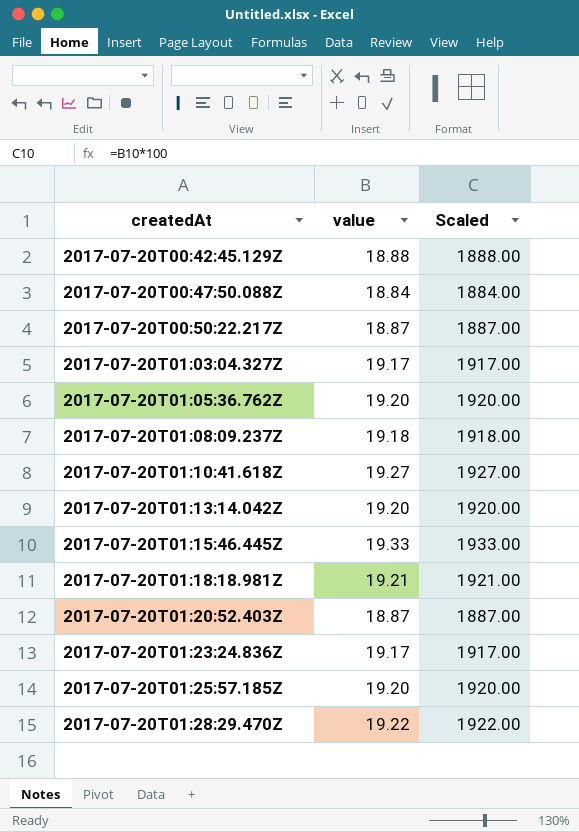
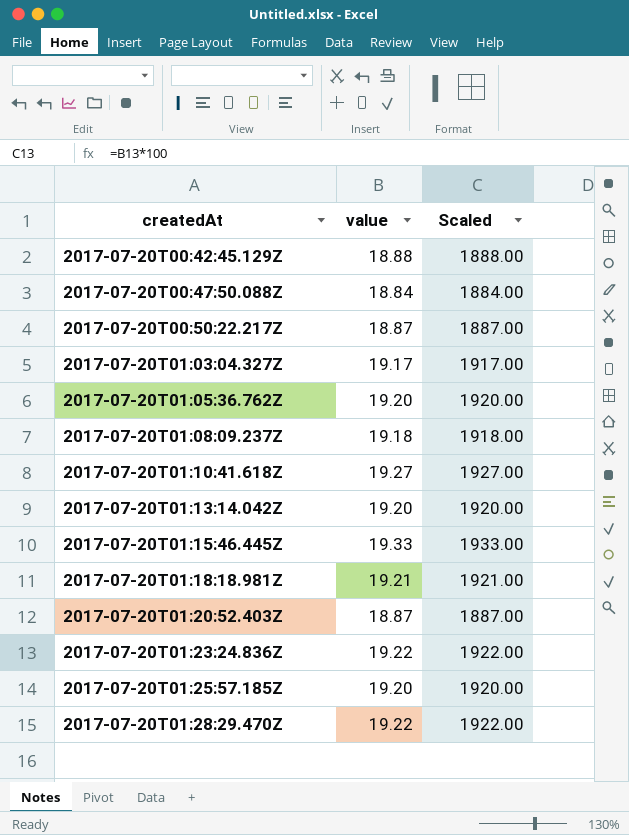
2017-07-20T01:23:24.836Z | value: 19.17 -> 19.22
2017-07-20T01:23:24.836Z | Scaled: 1917.00 -> 1922.00

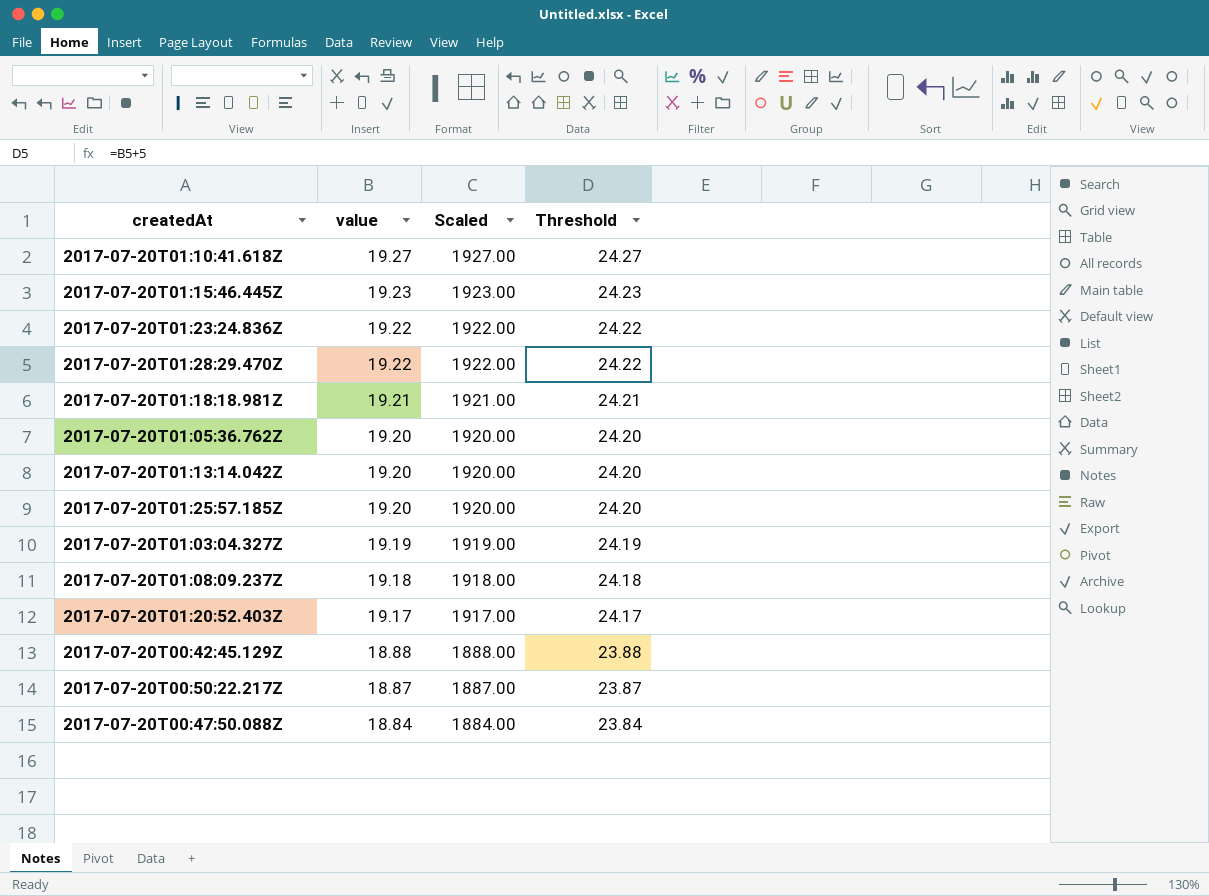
row order: createdAt ascending -> value descending
column Threshold | formula: none -> [value] + 5
2017-07-20T01:15:46.445Z | value: 19.33 -> 19.23
2017-07-20T01:15:46.445Z | Scaled: 1933.00 -> 1923.00
2017-07-20T01:03:04.327Z | value: 19.17 -> 19.19
2017-07-20T01:03:04.327Z | Scaled: 1917.00 -> 1919.00
2017-07-20T01:20:52.403Z | value: 18.87 -> 19.17
2017-07-20T01:20:52.403Z | Scaled: 1887.00 -> 1917.00

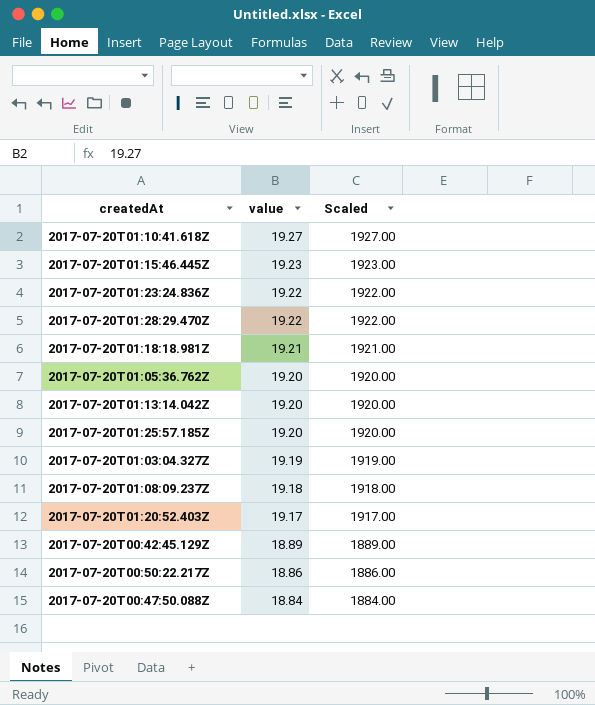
column Threshold | formula: [value] + 5 -> none
2017-07-20T00:42:45.129Z | value: 18.88 -> 18.89
2017-07-20T00:42:45.129Z | Scaled: 1888.00 -> 1889.00
2017-07-20T00:50:22.217Z | value: 18.87 -> 18.86
2017-07-20T00:50:22.217Z | Scaled: 1887.00 -> 1886.00

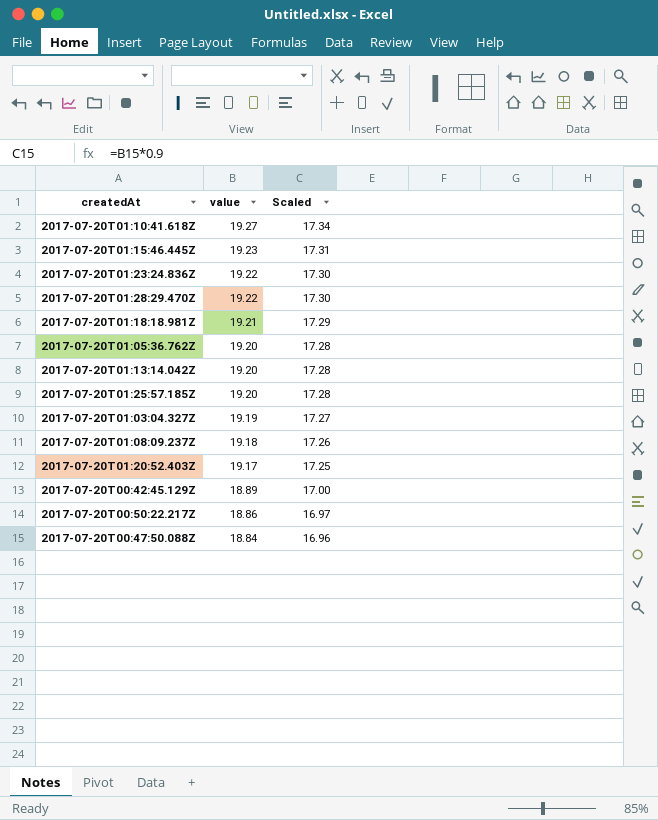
column Scaled | formula: [value] * 100 -> [value] * 0.9

